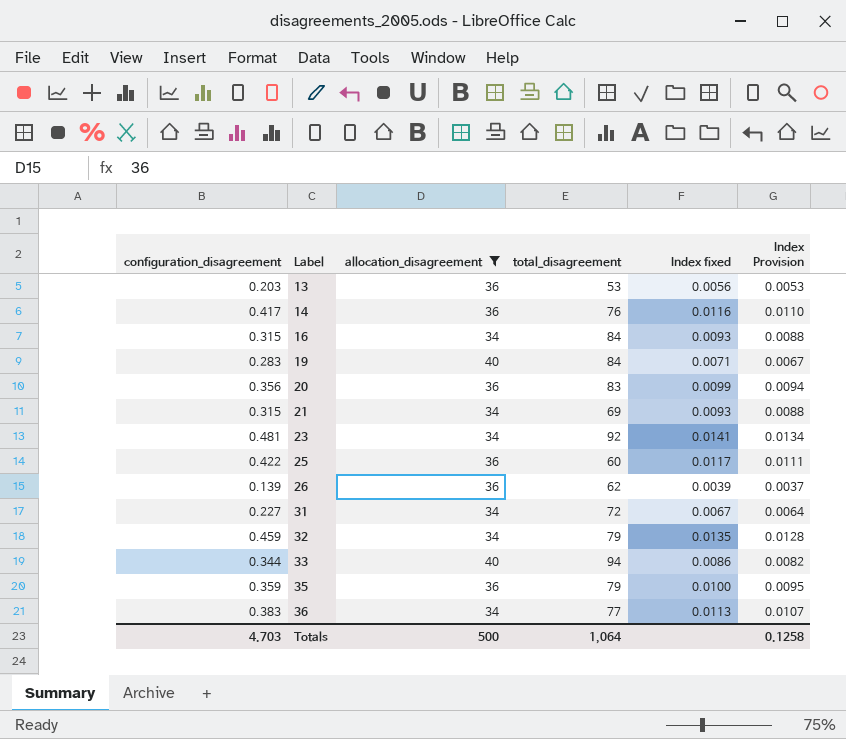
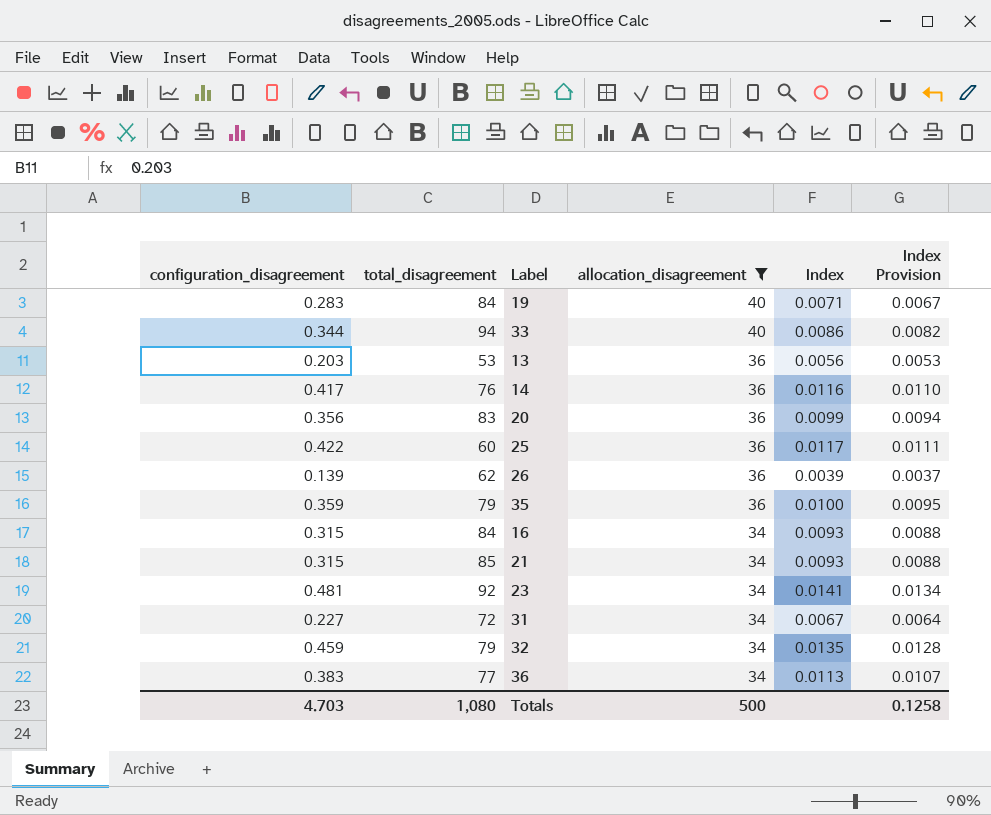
row order: Label ascending -> allocation_disagreement descending
column total_disagreement | position: 4 -> 2
column name: Index fixed -> Index
21 | total_disagreement: 69 -> 85
Totals | total_disagreement: 1,064 -> 1,080

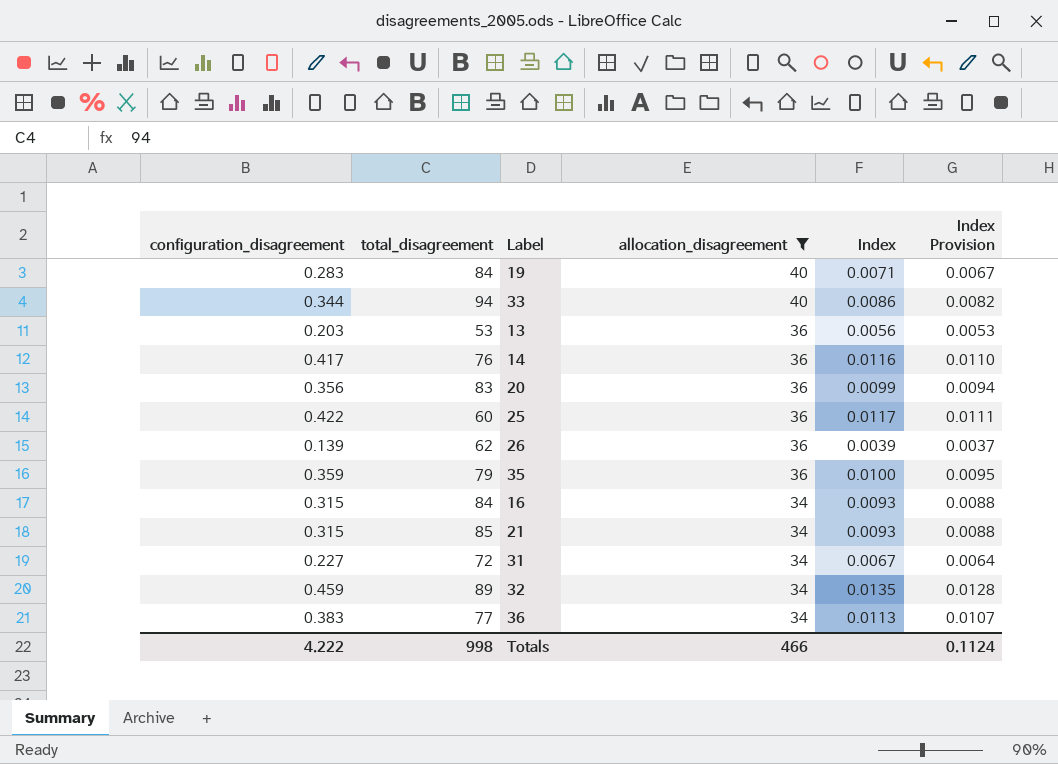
row 23: 0.481 | 92 | 34 | 0.0141 | 0.0134 -> none
32 | total_disagreement: 79 -> 89
Totals | configuration_disagreement: 4.703 -> 4.222
Totals | total_disagreement: 1,080 -> 998
Totals | allocation_disagreement: 500 -> 466
Totals | Index Provision: 0.1258 -> 0.1124

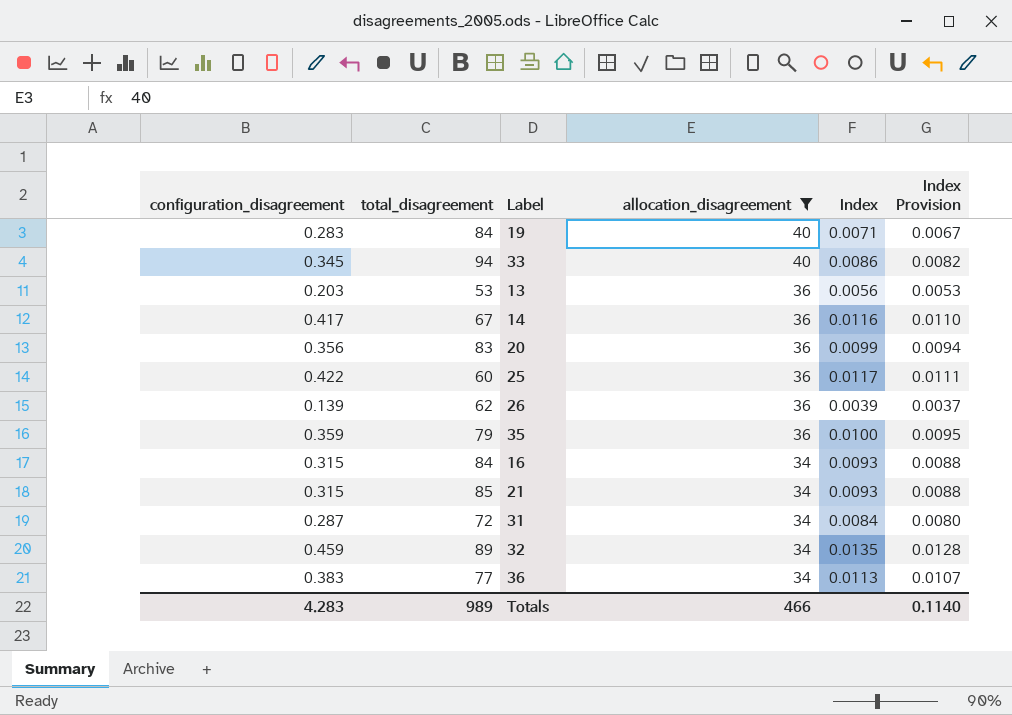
33 | configuration_disagreement: 0.344 -> 0.345
14 | total_disagreement: 76 -> 67
31 | configuration_disagreement: 0.227 -> 0.287
31 | Index: 0.0067 -> 0.0084
31 | Index Provision: 0.0064 -> 0.0080
Totals | configuration_disagreement: 4.222 -> 4.283
Totals | total_disagreement: 998 -> 989
Totals | Index Provision: 0.1124 -> 0.1140

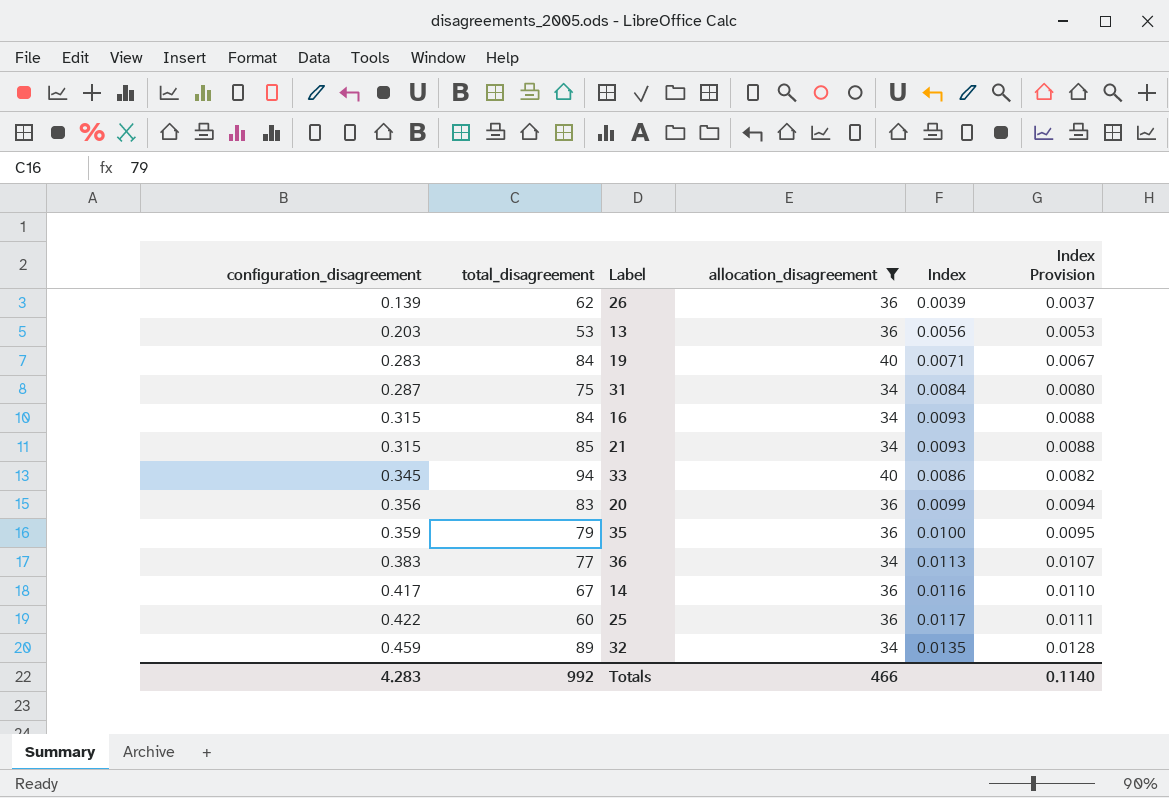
row order: allocation_disagreement descending -> configuration_disagreement ascending
31 | total_disagreement: 72 -> 75
Totals | total_disagreement: 989 -> 992

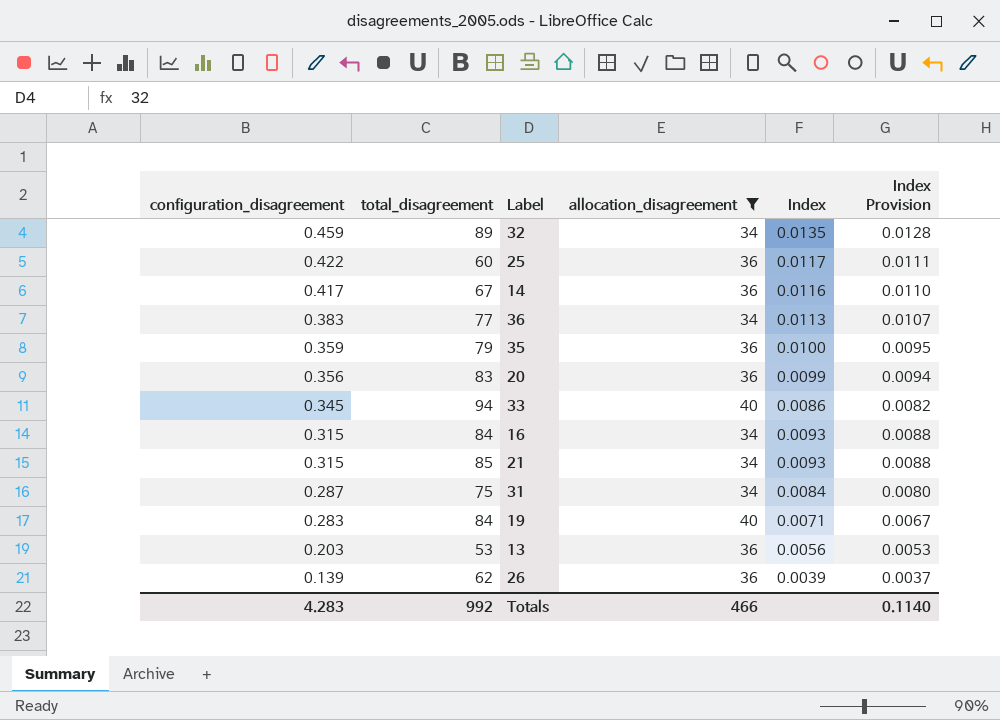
row order: configuration_disagreement ascending -> configuration_disagreement descending

